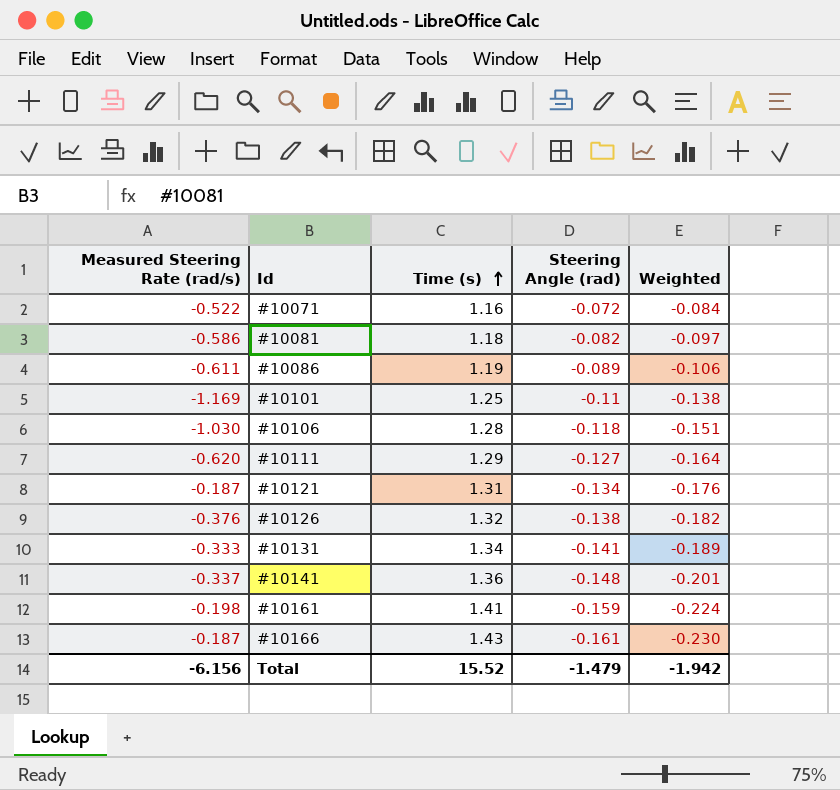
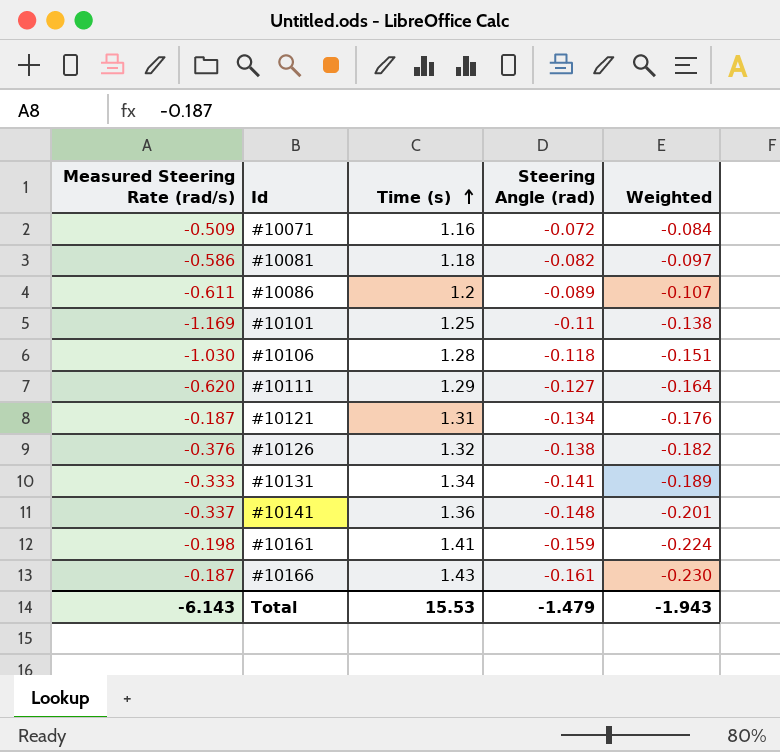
#10071 | Measured Steering Rate (rad/s): -0.522 -> -0.509
#10086 | Time (s): 1.19 -> 1.2
#10086 | Weighted: -0.106 -> -0.107
Total | Measured Steering Rate (rad/s): -6.156 -> -6.143
Total | Time (s): 15.52 -> 15.53
Total | Weighted: -1.942 -> -1.943

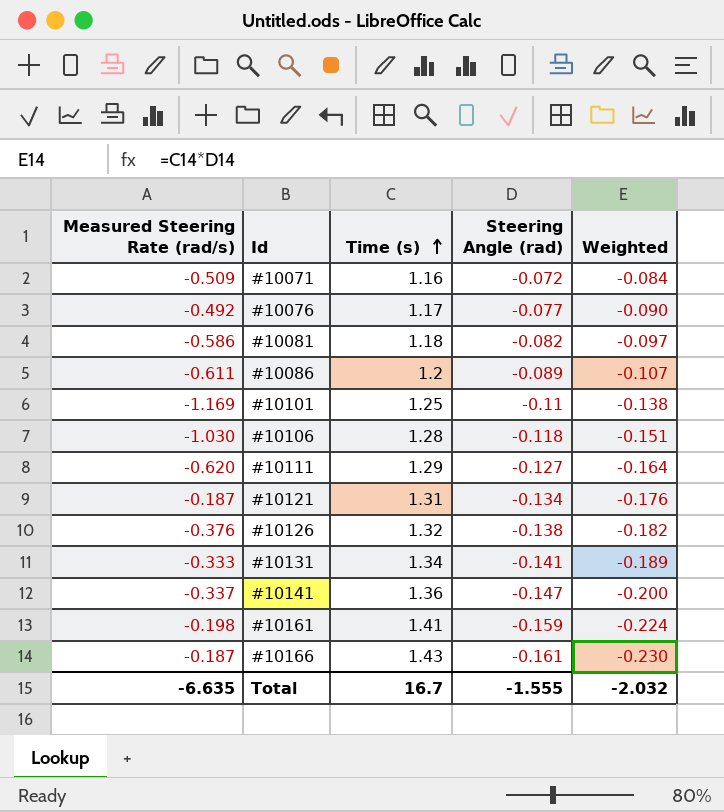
row #10076: none -> -0.492 | 1.17 | -0.077 | -0.090
#10141 | Steering Angle (rad): -0.148 -> -0.147
#10141 | Weighted: -0.201 -> -0.200
Total | Measured Steering Rate (rad/s): -6.143 -> -6.635
Total | Time (s): 15.53 -> 16.7
Total | Steering Angle (rad): -1.479 -> -1.555
Total | Weighted: -1.943 -> -2.032

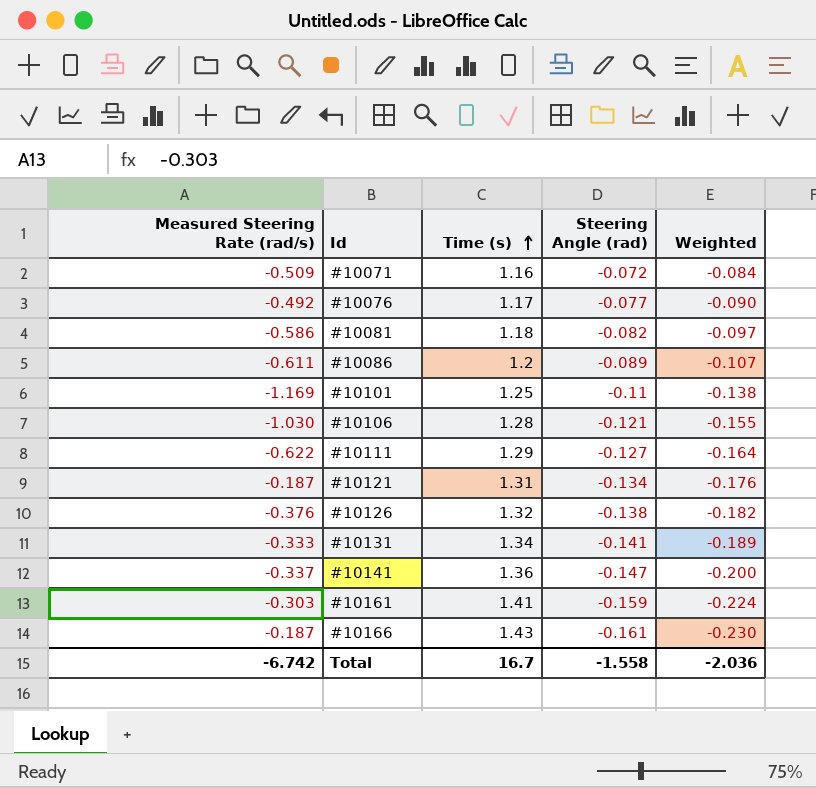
#10106 | Steering Angle (rad): -0.118 -> -0.121
#10106 | Weighted: -0.151 -> -0.155
#10111 | Measured Steering Rate (rad/s): -0.620 -> -0.622
#10161 | Measured Steering Rate (rad/s): -0.198 -> -0.303
Total | Measured Steering Rate (rad/s): -6.635 -> -6.742
Total | Steering Angle (rad): -1.555 -> -1.558
Total | Weighted: -2.032 -> -2.036

